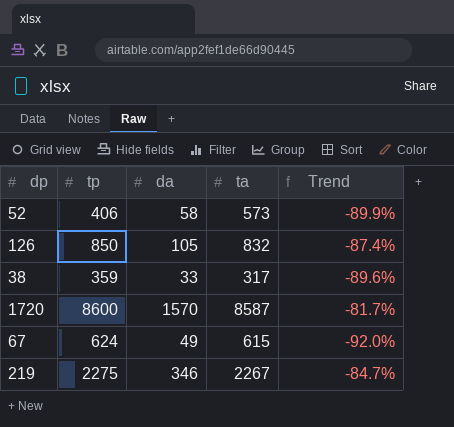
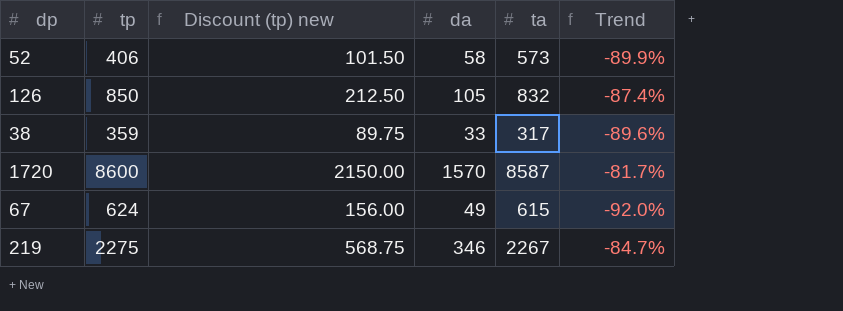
column Discount (tp) new | formula: none -> [tp] * 0.25

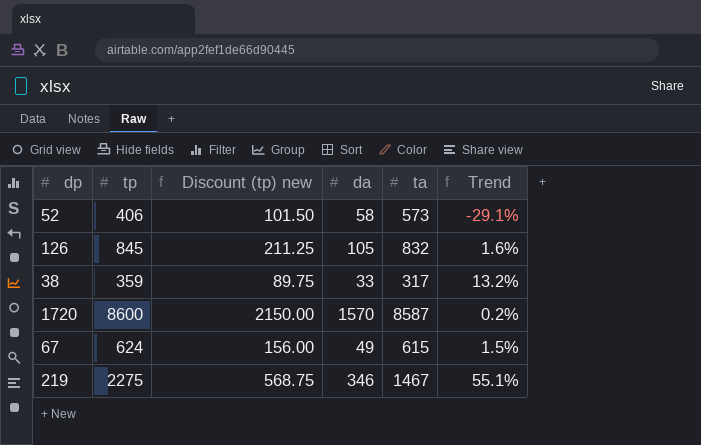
column Trend | formula: ([da] - [ta]) / [ta] -> ([tp] - [ta]) / [ta]
126 | tp: 850 -> 845
126 | Discount (tp) new: 212.50 -> 211.25
219 | ta: 2267 -> 1467

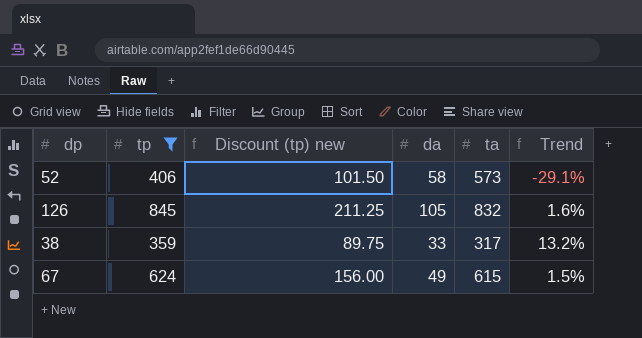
filter: none -> tp <= 845

